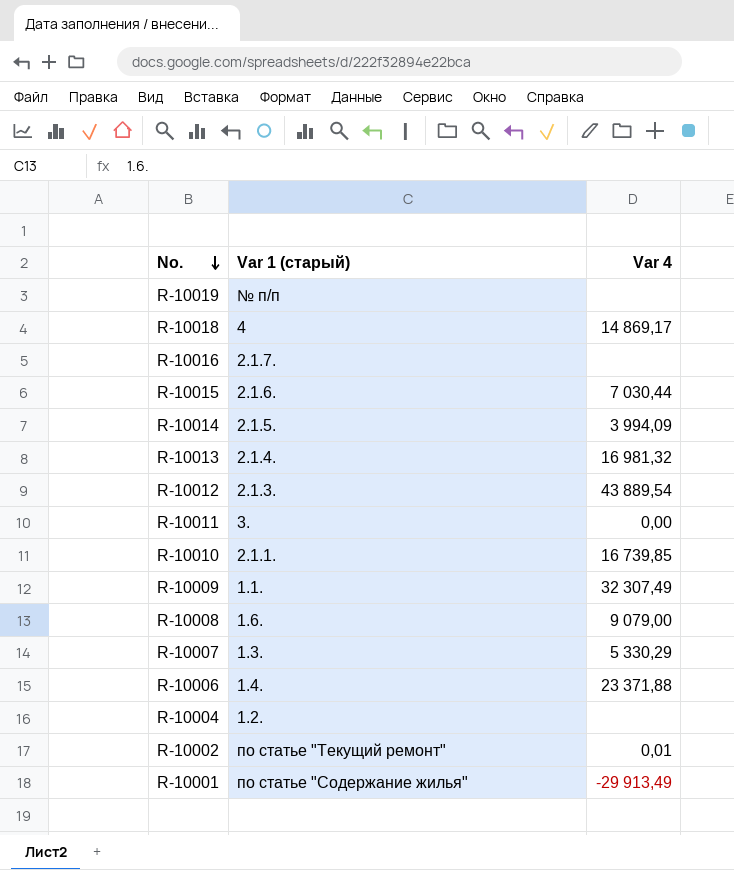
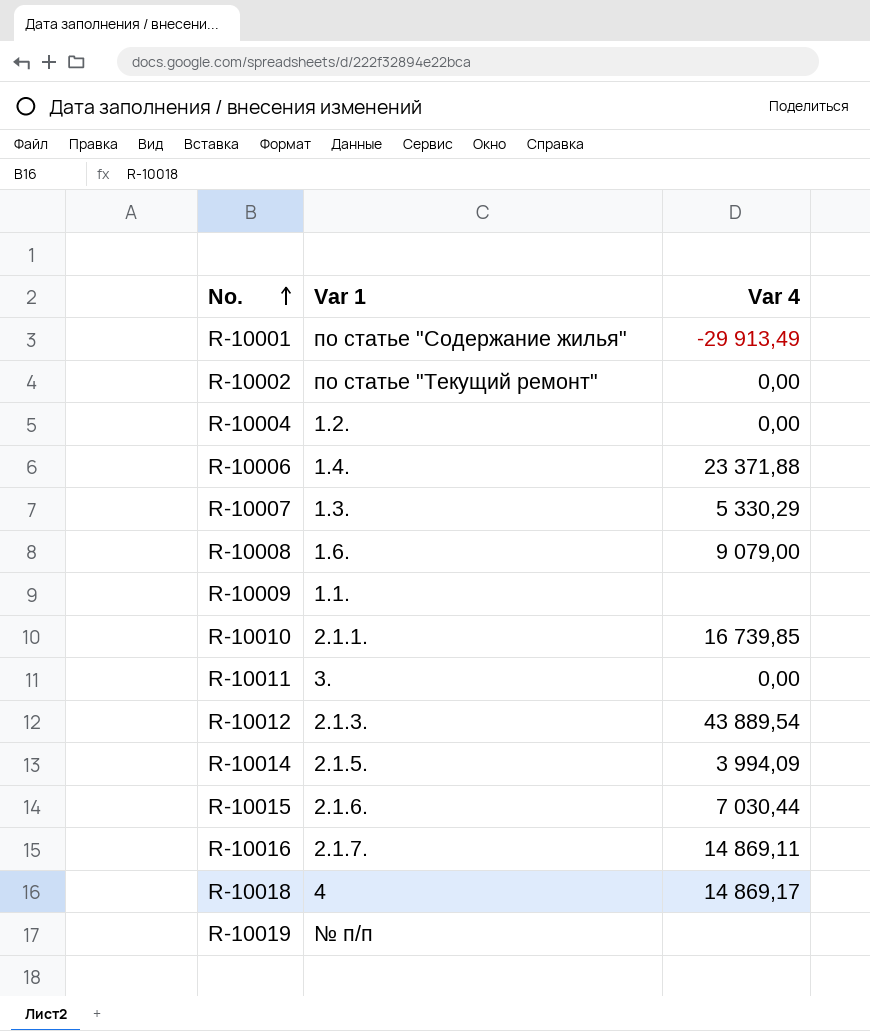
row order: No. descending -> No. ascending
column name: Var 1 (старый) -> Var 1
row R-10013: 2.1.4. | 16 981,32 -> none
R-10002 | Var 4: 0,01 -> 0,00
R-10004 | Var 4: none -> 0,00
R-10009 | Var 4: 32 307,49 -> none
R-10016 | Var 4: none -> 14 869,11

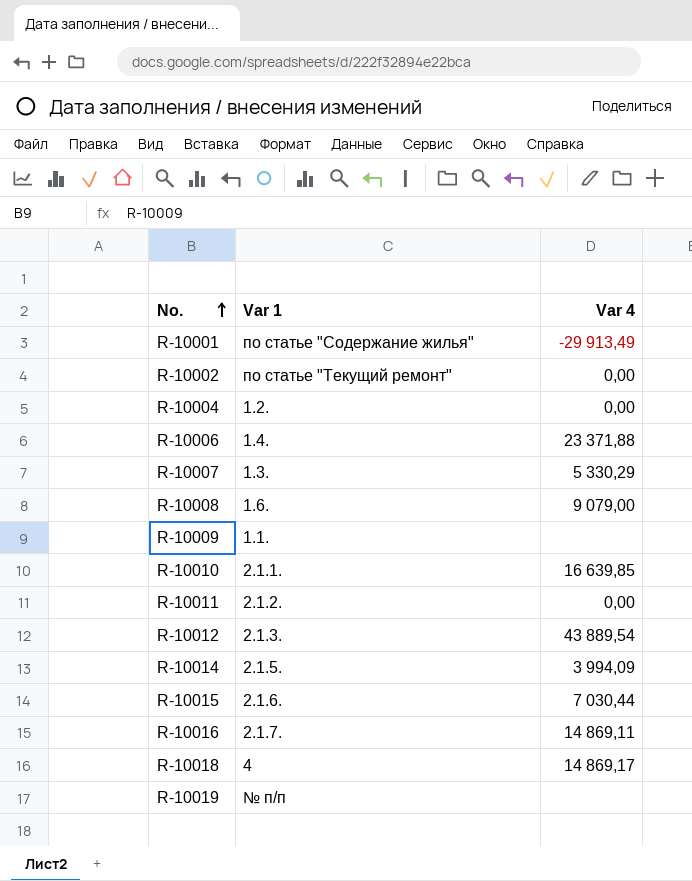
R-10010 | Var 4: 16 739,85 -> 16 639,85
R-10011 | Var 1: 3. -> 2.1.2.

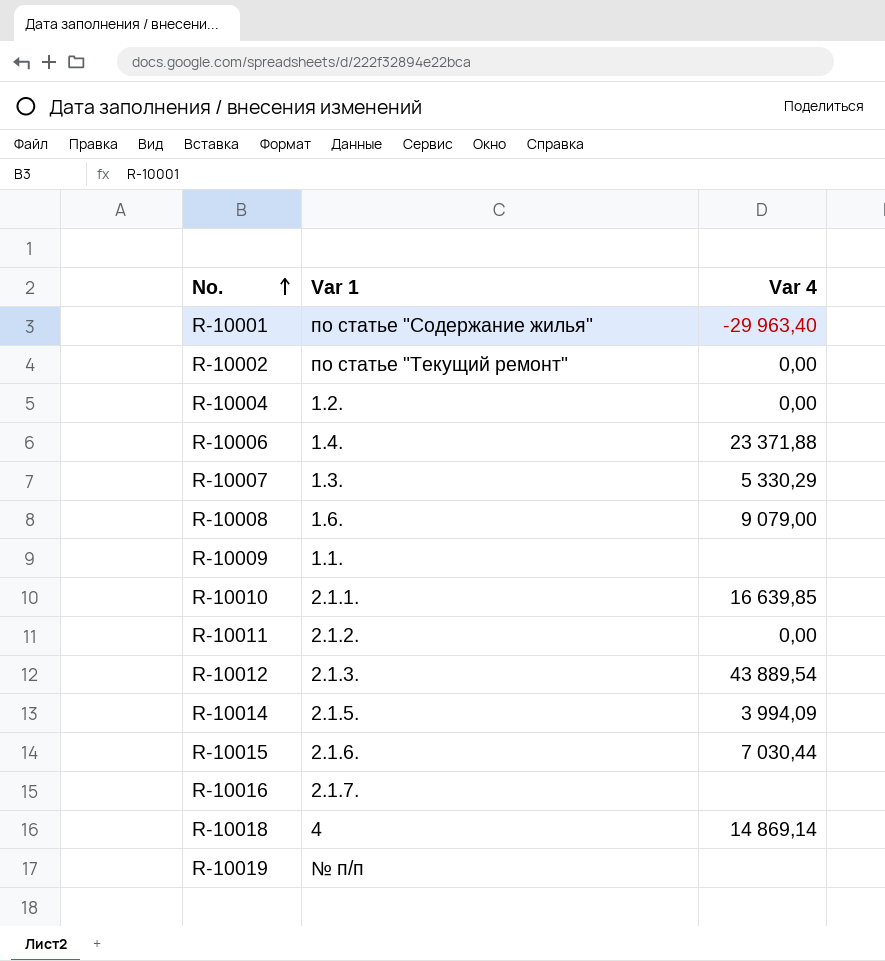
R-10001 | Var 4: -29 913,49 -> -29 963,40
R-10016 | Var 4: 14 869,11 -> none
R-10018 | Var 4: 14 869,17 -> 14 869,14

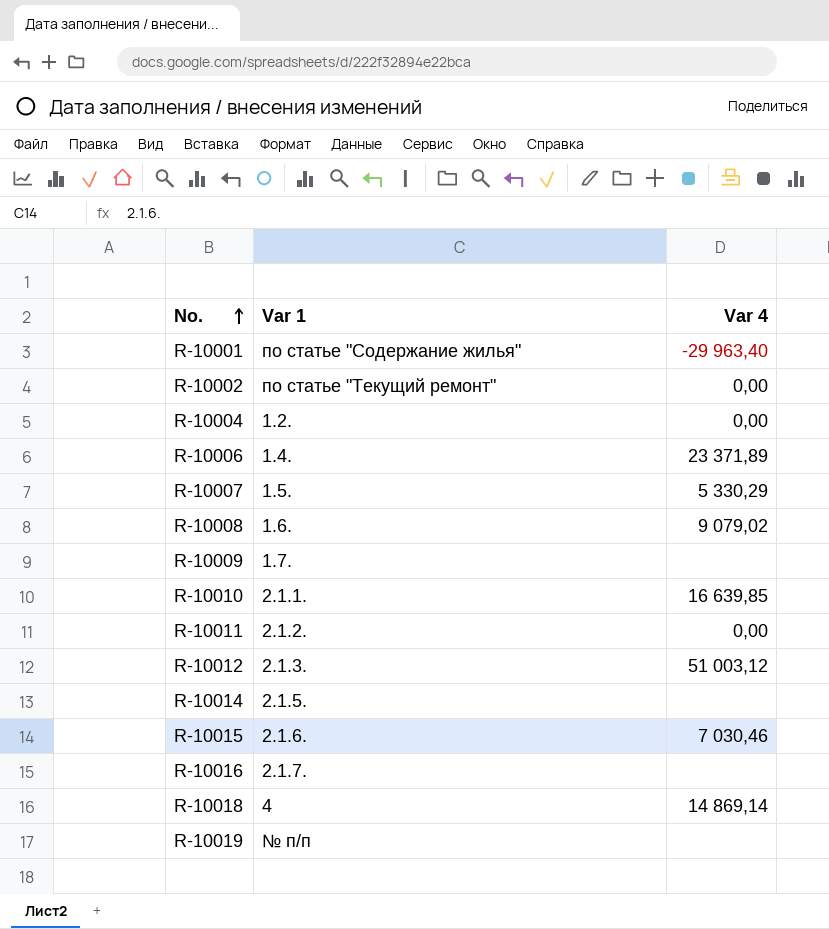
R-10006 | Var 4: 23 371,88 -> 23 371,89
R-10007 | Var 1: 1.3. -> 1.5.
R-10008 | Var 4: 9 079,00 -> 9 079,02
R-10009 | Var 1: 1.1. -> 1.7.
R-10012 | Var 4: 43 889,54 -> 51 003,12
R-10014 | Var 4: 3 994,09 -> none
R-10015 | Var 4: 7 030,44 -> 7 030,46

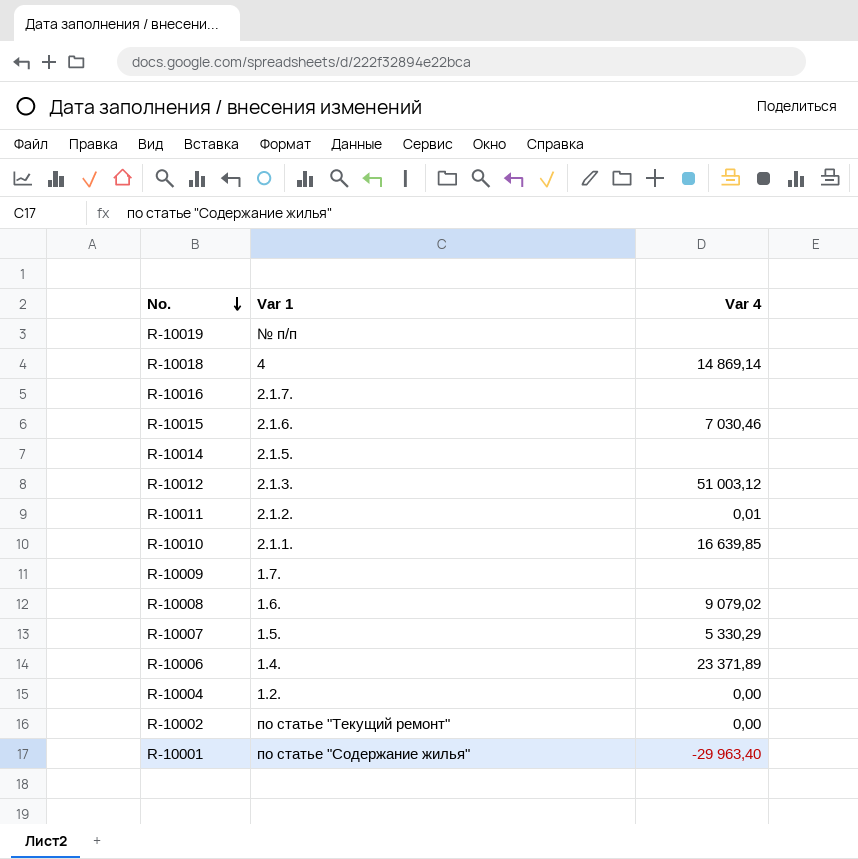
row order: No. ascending -> No. descending
R-10011 | Var 4: 0,00 -> 0,01

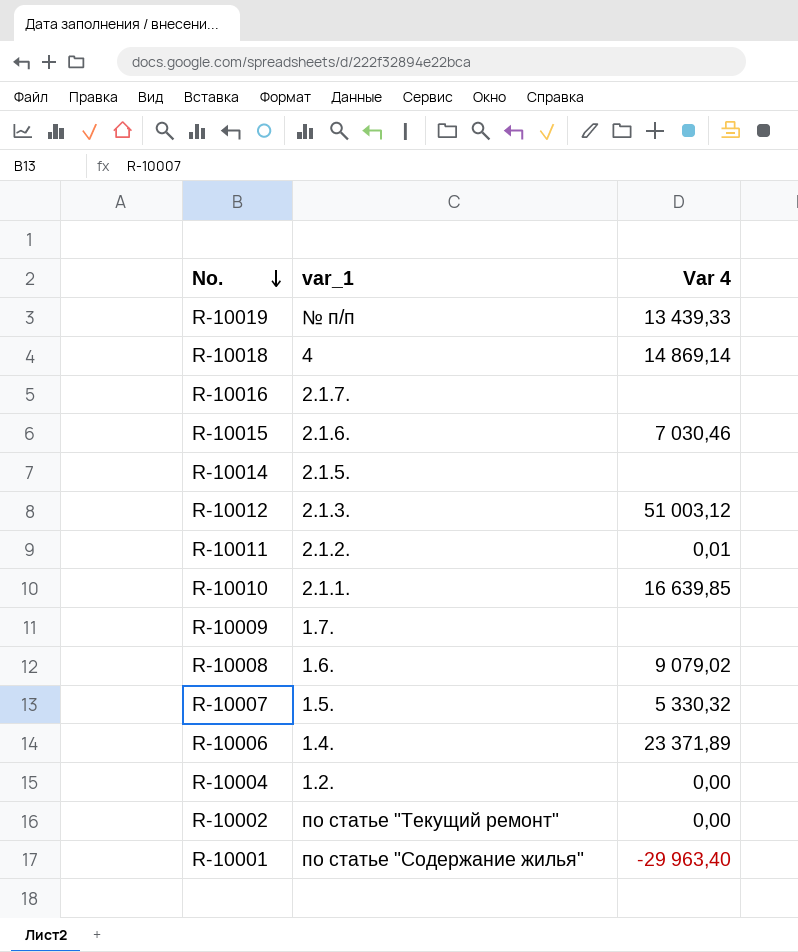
column name: Var 1 -> var_1
R-10019 | Var 4: none -> 13 439,33
R-10007 | Var 4: 5 330,29 -> 5 330,32

